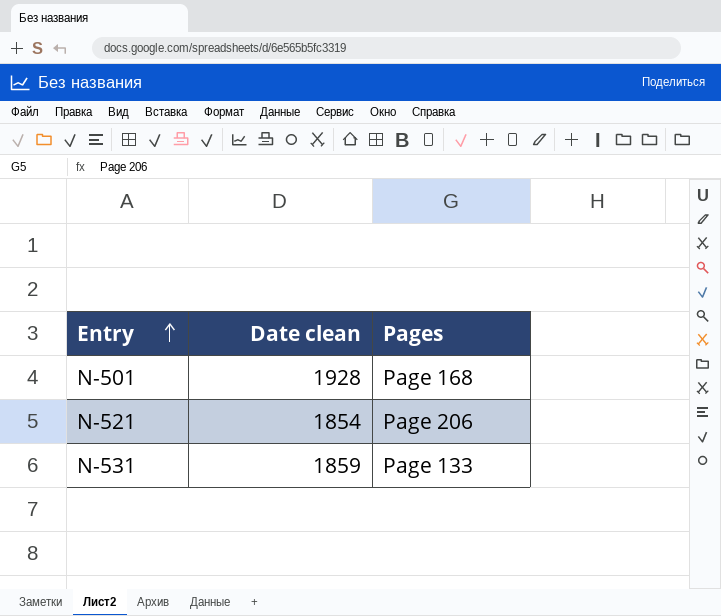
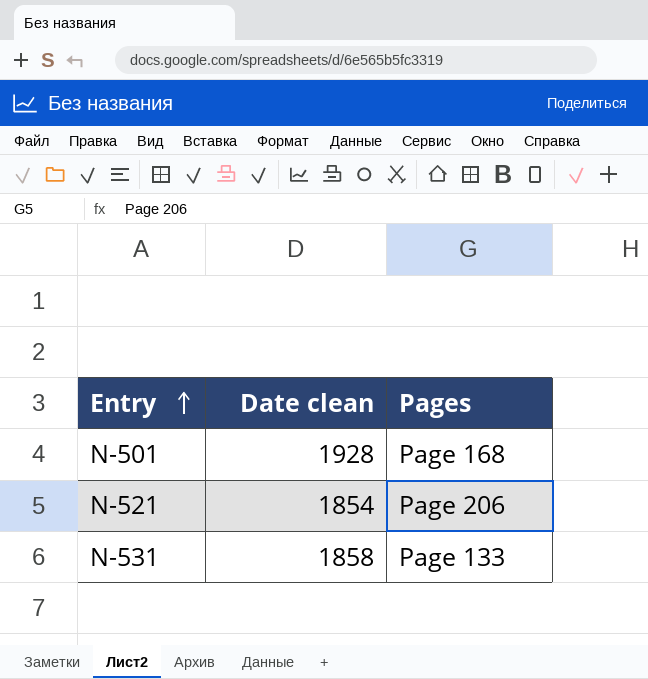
N-531 | Date clean: 1859 -> 1858

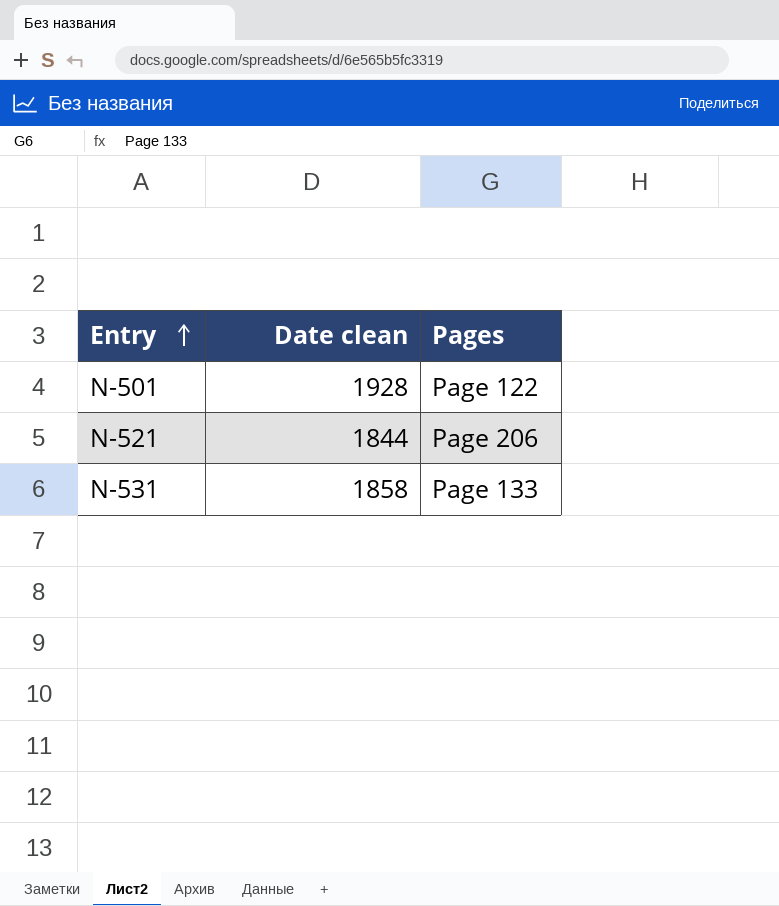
N-501 | Pages: Page 168 -> Page 122
N-521 | Date clean: 1854 -> 1844

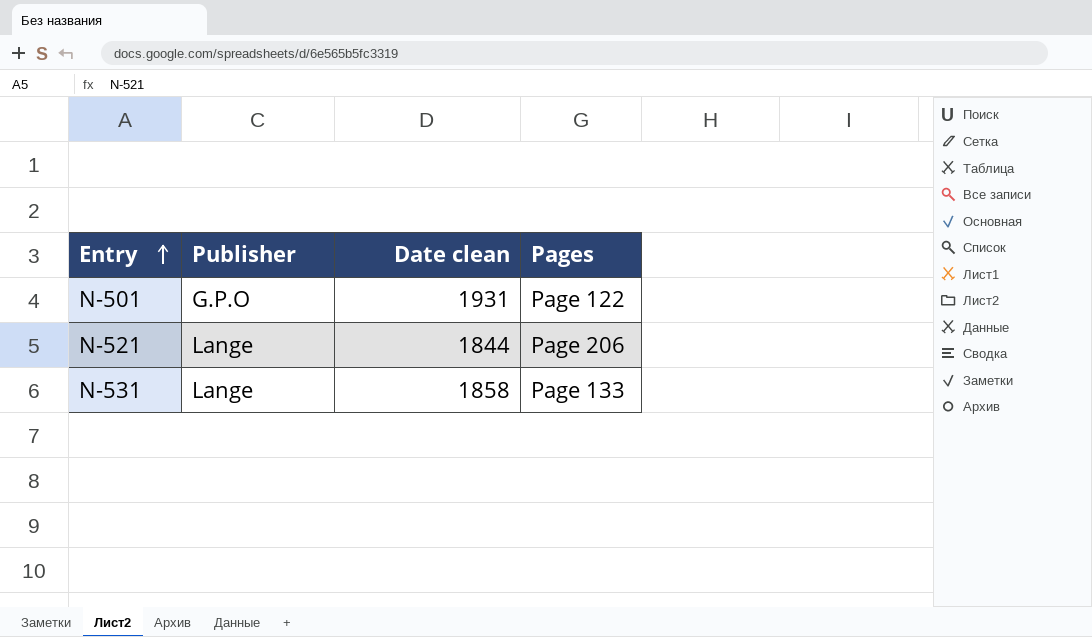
column Publisher | position: none -> 2
N-501 | Date clean: 1928 -> 1931

